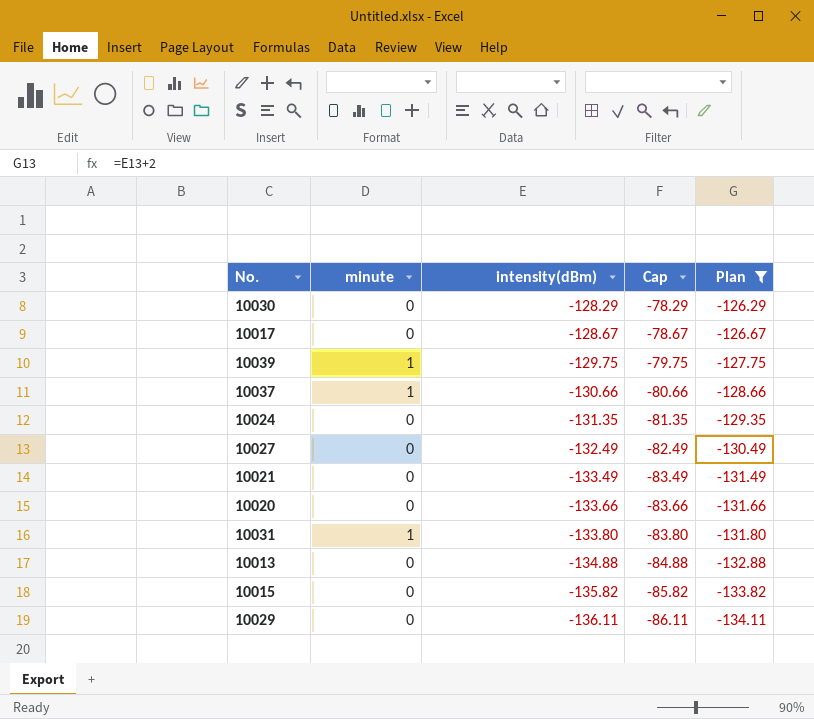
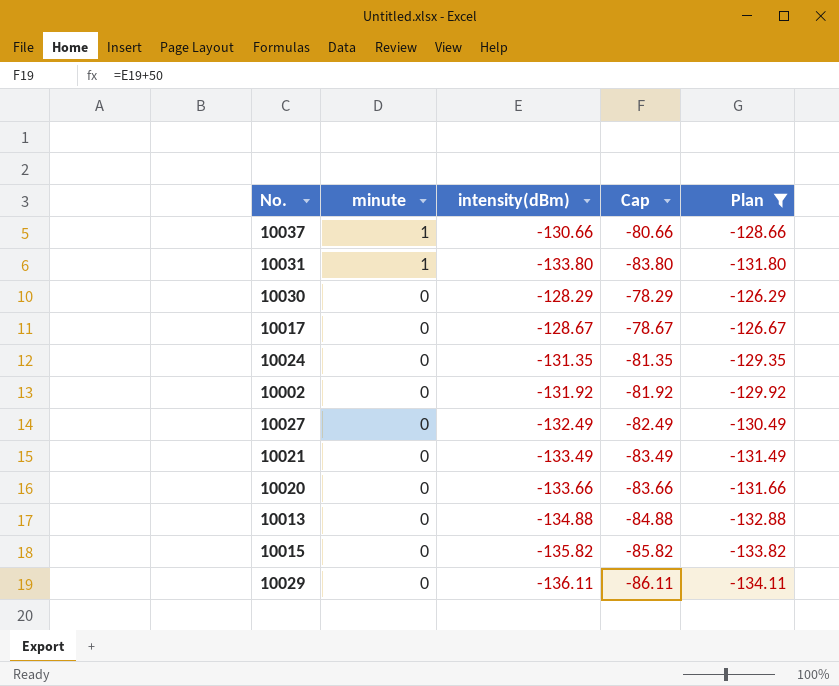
row order: intensity(dBm) descending -> minute descending
row 10039: 1 | -129.75 | -79.75 | -127.75 -> none
row 10002: none -> 0 | -131.92 | -81.92 | -129.92

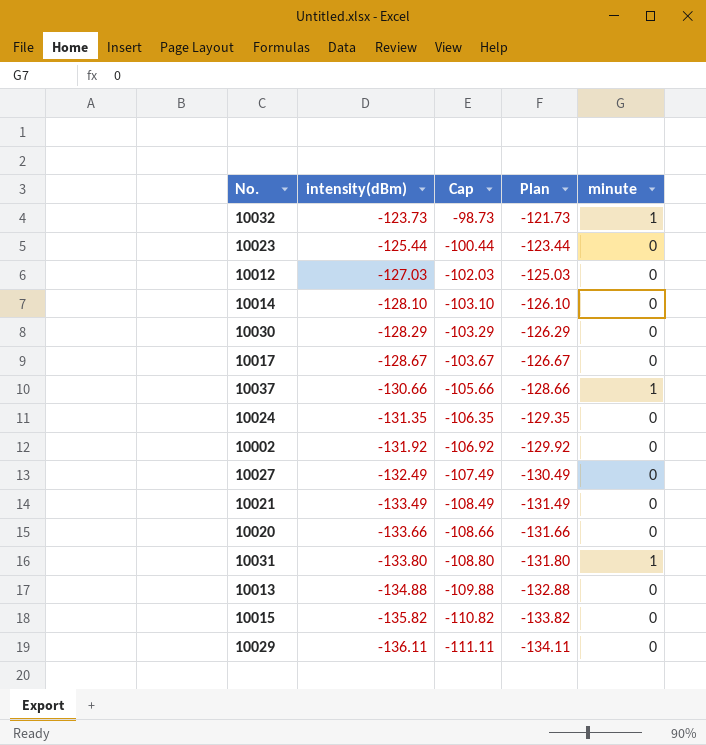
filter: Plan <= -126.29 -> none
row order: minute descending -> intensity(dBm) descending
column Cap | formula: [intensity(dBm)] + 50 -> [intensity(dBm)] + 25
column minute | position: 2 -> 5

